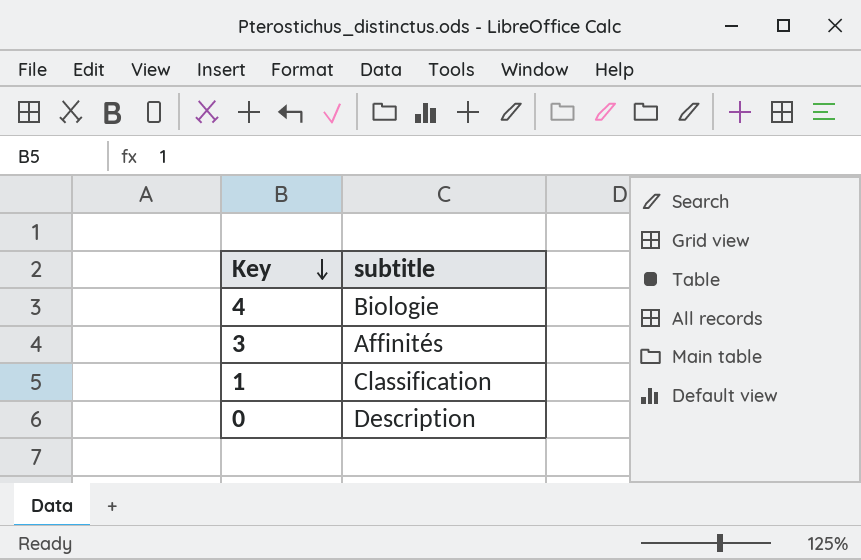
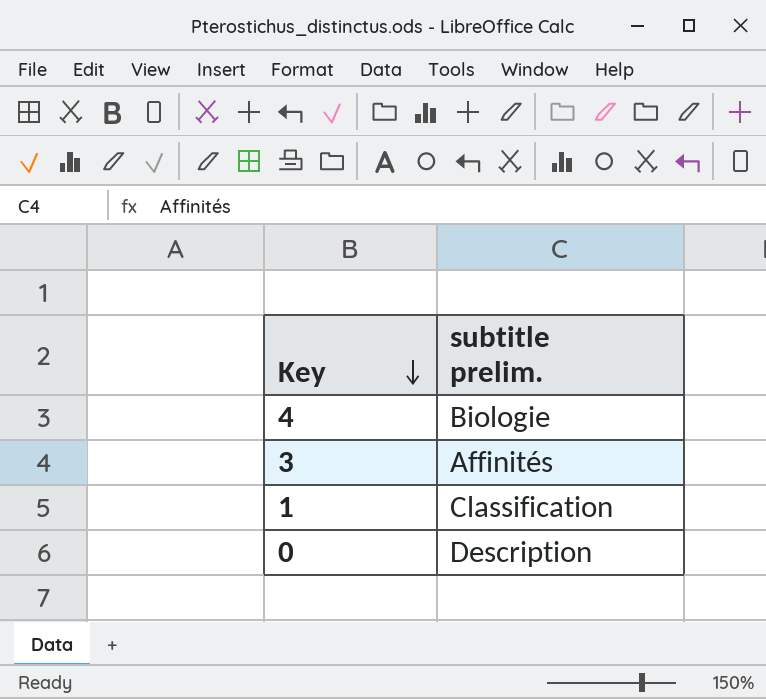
column name: subtitle -> subtitle prelim.

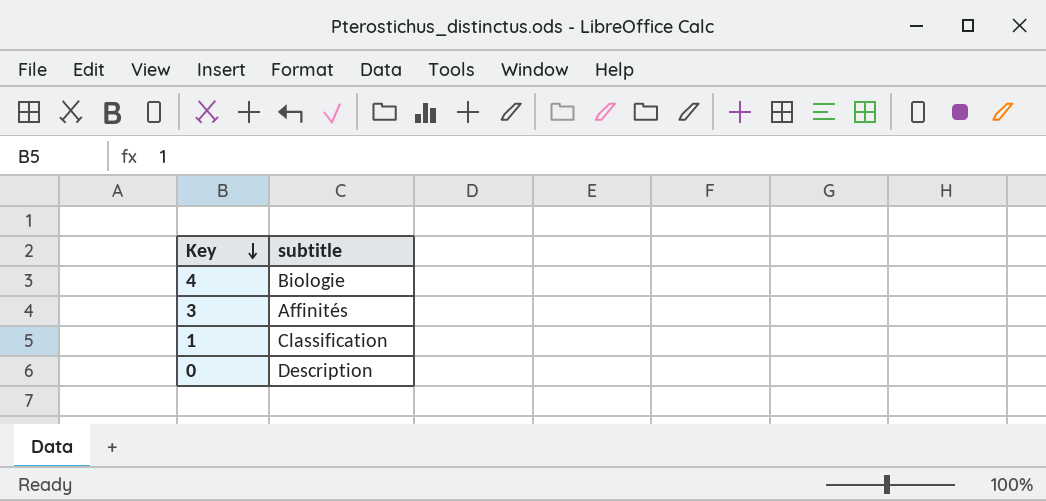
column name: subtitle prelim. -> subtitle

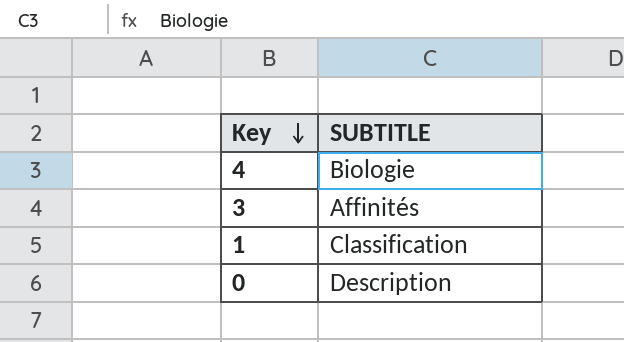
column name: subtitle -> SUBTITLE

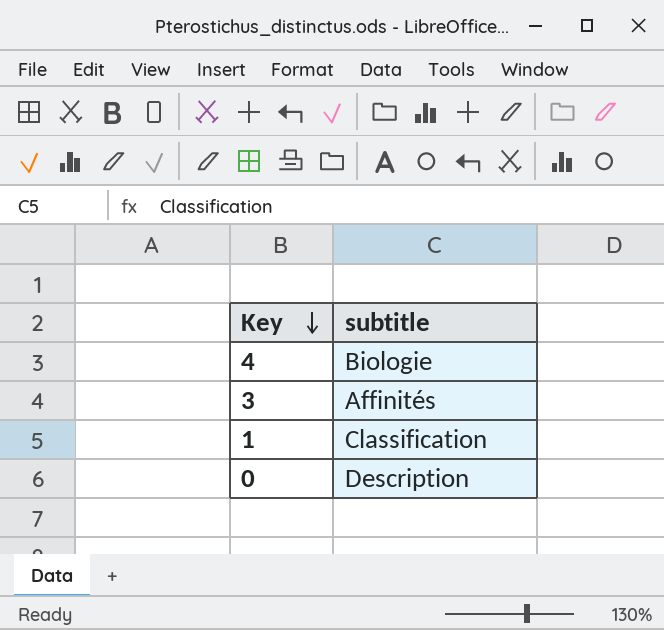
column name: SUBTITLE -> subtitle

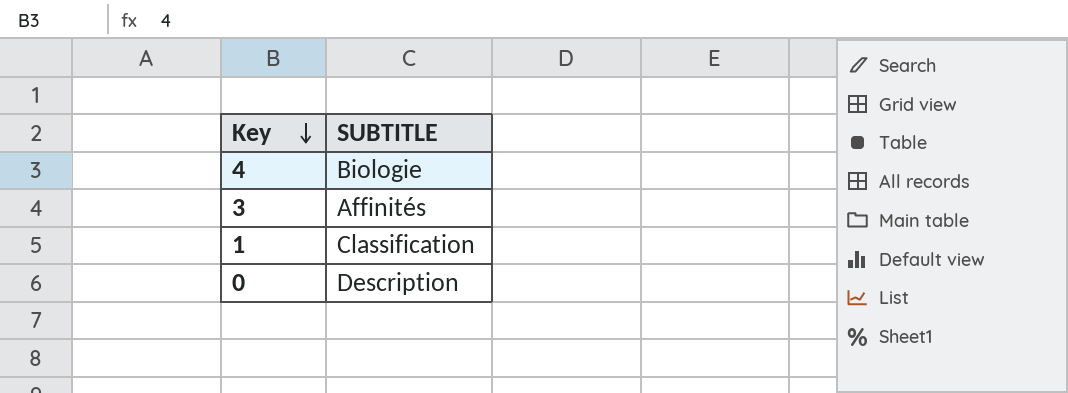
column name: subtitle -> SUBTITLE

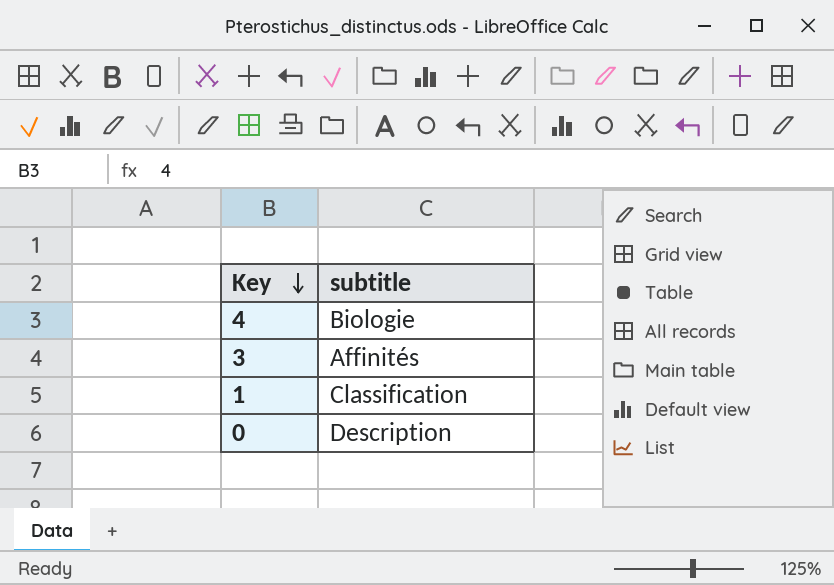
column name: SUBTITLE -> subtitle

